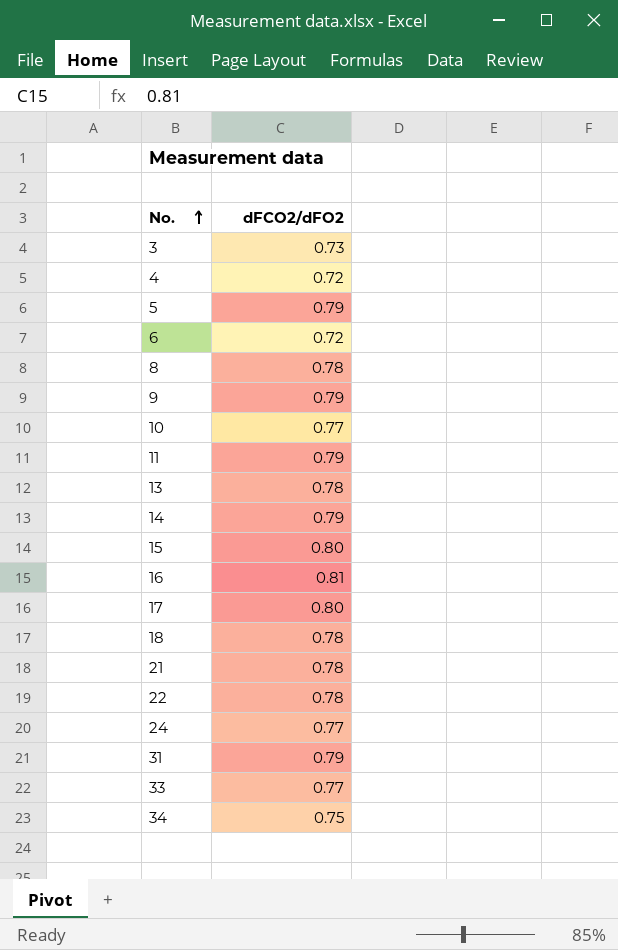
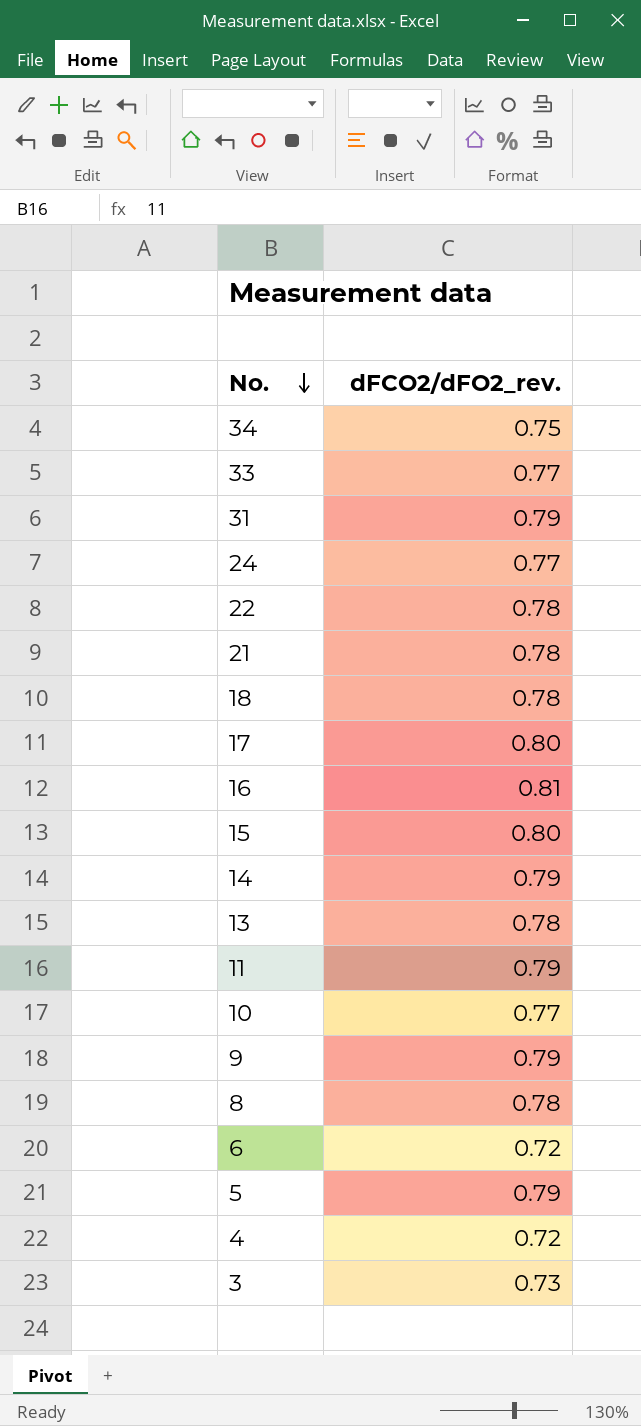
row order: No. ascending -> No. descending
column name: dFCO2/dFO2 -> dFCO2/dFO2_rev.

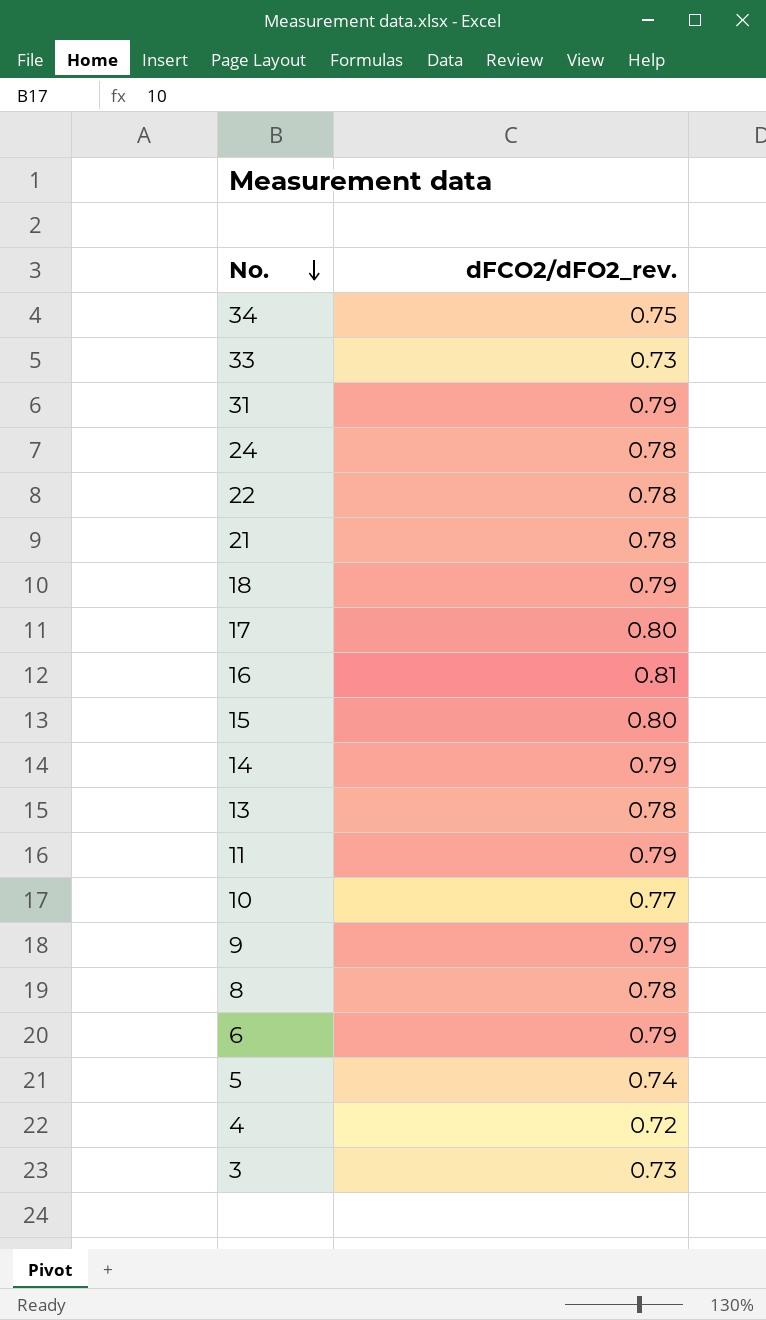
33 | dFCO2/dFO2_rev.: 0.77 -> 0.73
24 | dFCO2/dFO2_rev.: 0.77 -> 0.78
18 | dFCO2/dFO2_rev.: 0.78 -> 0.79
6 | dFCO2/dFO2_rev.: 0.72 -> 0.79
5 | dFCO2/dFO2_rev.: 0.79 -> 0.74

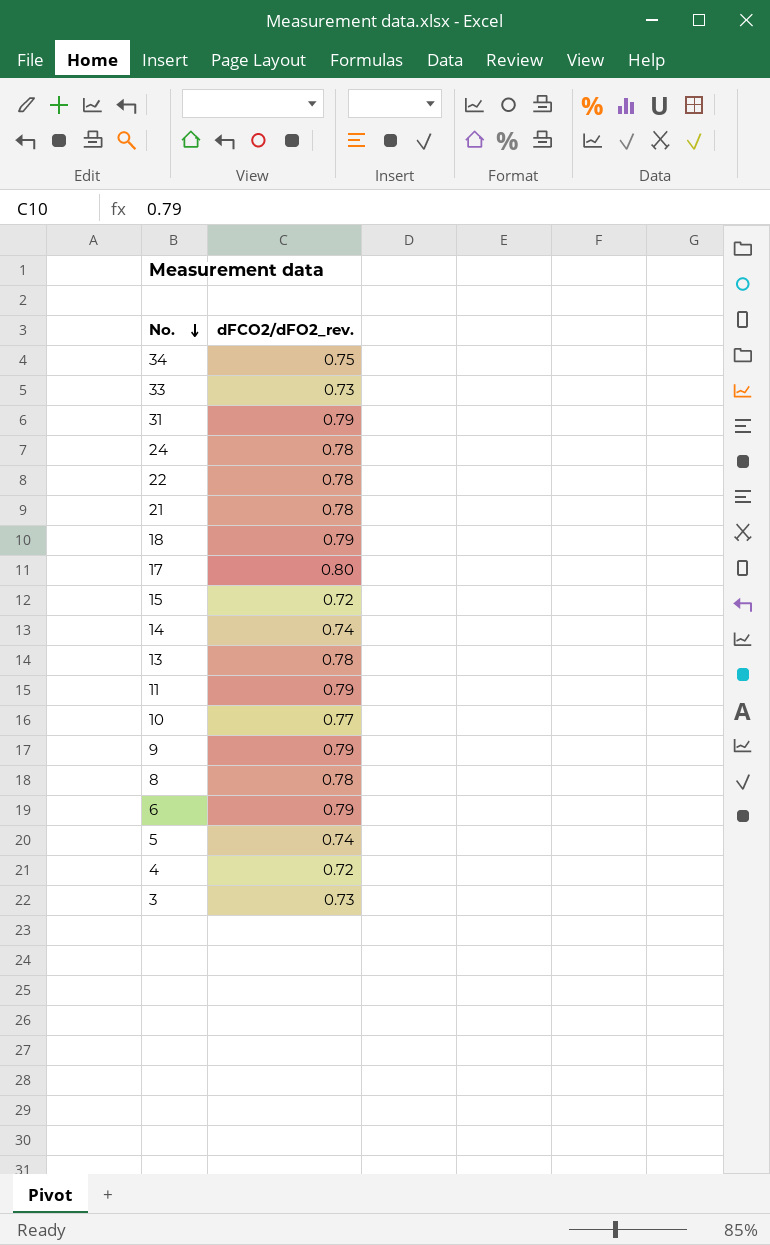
row 16: 0.81 -> none
15 | dFCO2/dFO2_rev.: 0.80 -> 0.72
14 | dFCO2/dFO2_rev.: 0.79 -> 0.74

